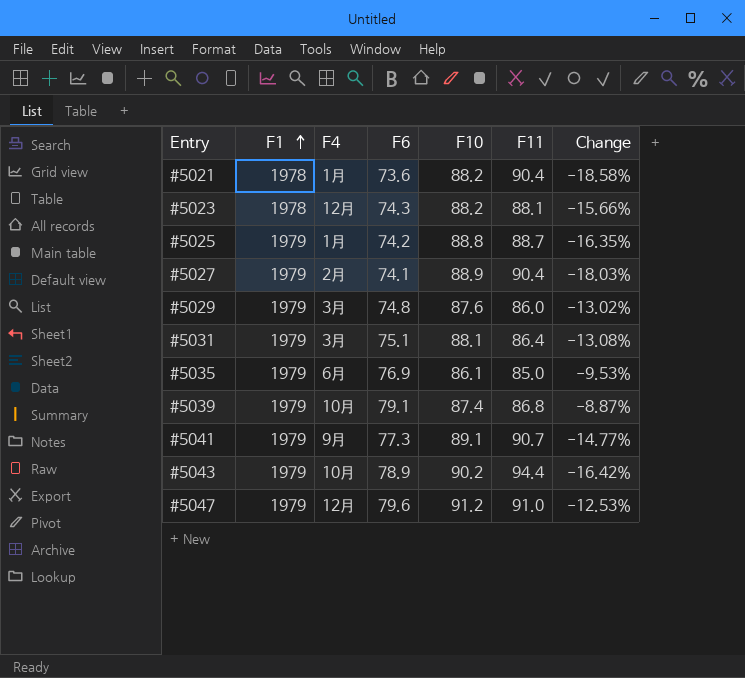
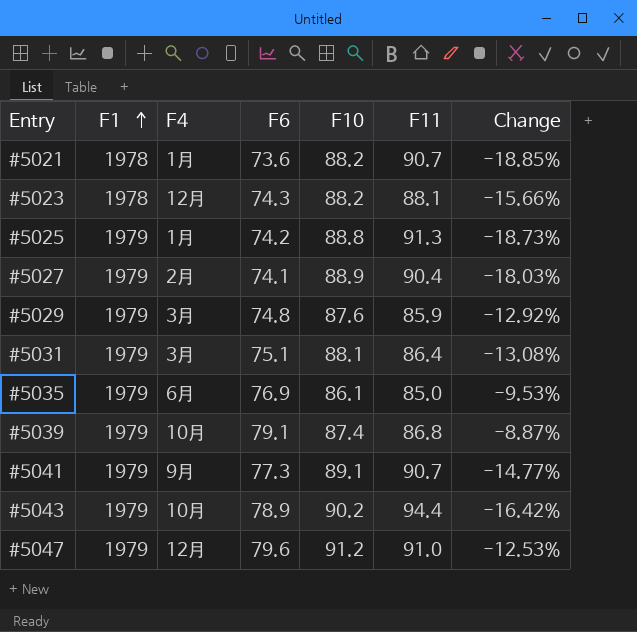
#5021 | F11: 90.4 -> 90.7
#5021 | Change: -18.58% -> -18.85%
#5025 | F11: 88.7 -> 91.3
#5025 | Change: -16.35% -> -18.73%
#5029 | F11: 86.0 -> 85.9
#5029 | Change: -13.02% -> -12.92%

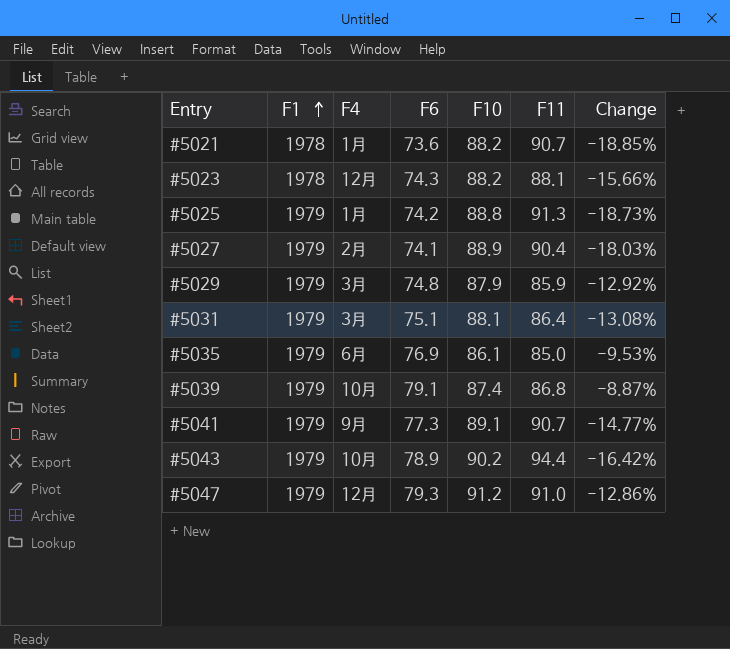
#5029 | F10: 87.6 -> 87.9
#5047 | F6: 79.6 -> 79.3
#5047 | Change: -12.53% -> -12.86%

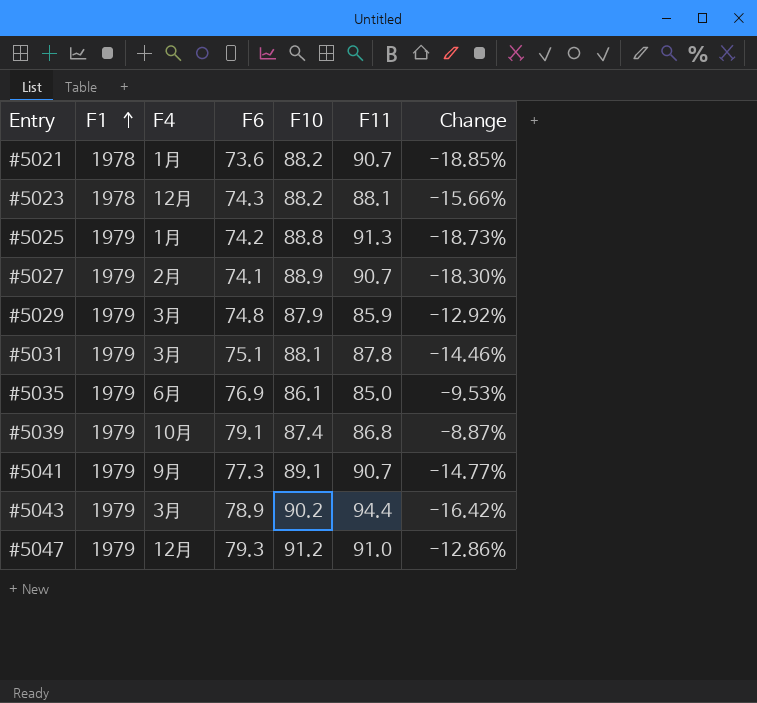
#5027 | F11: 90.4 -> 90.7
#5027 | Change: -18.03% -> -18.30%
#5031 | F11: 86.4 -> 87.8
#5031 | Change: -13.08% -> -14.46%
#5043 | F4: 10月 -> 3月

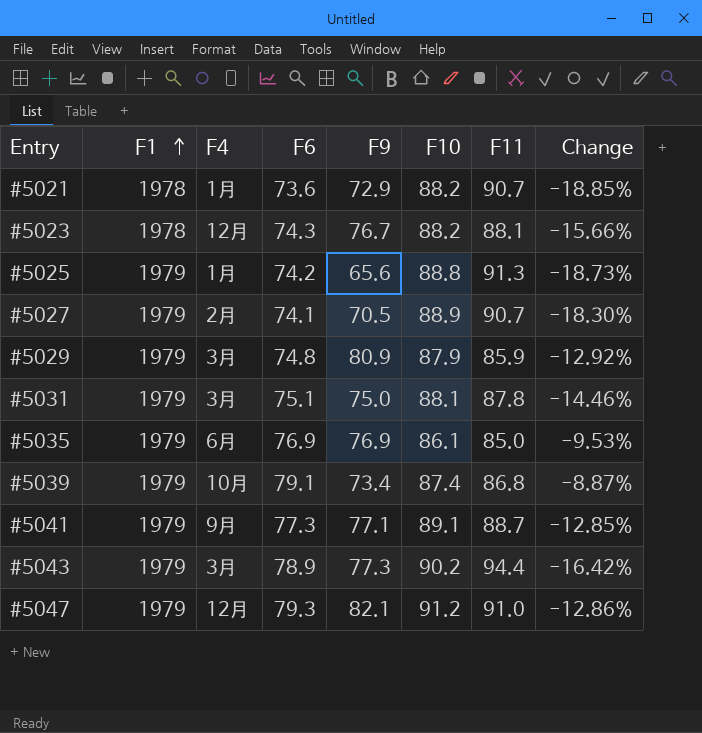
column F9 | position: none -> 5
#5041 | F11: 90.7 -> 88.7
#5041 | Change: -14.77% -> -12.85%

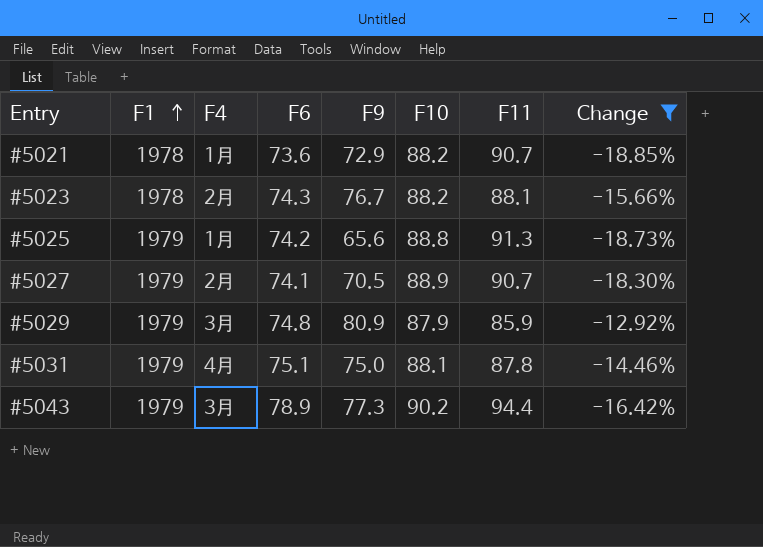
filter: none -> Change <= -12.92%
#5023 | F4: 12月 -> 2月
#5031 | F4: 3月 -> 4月

